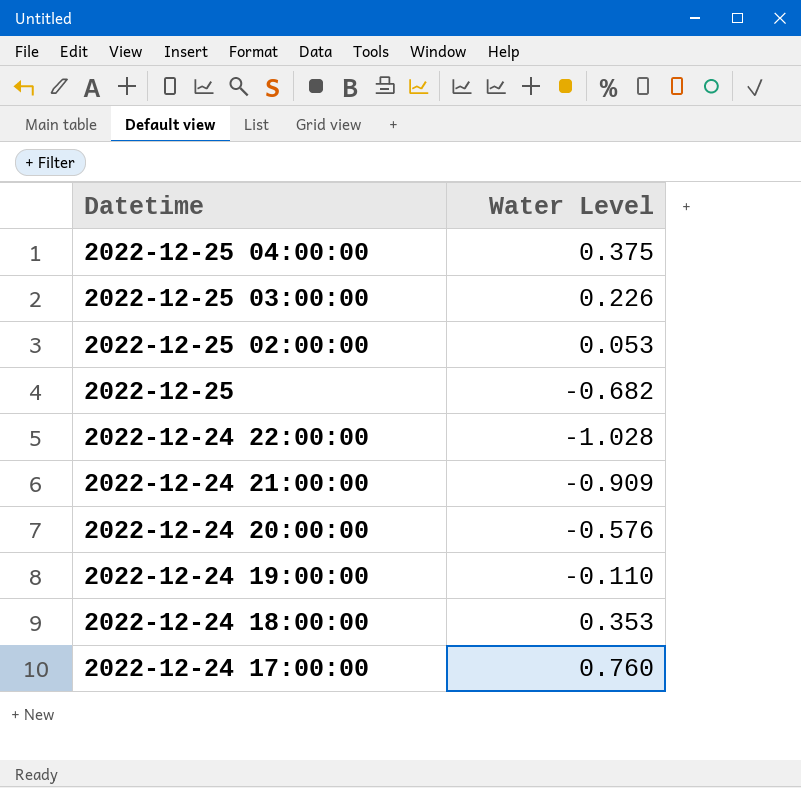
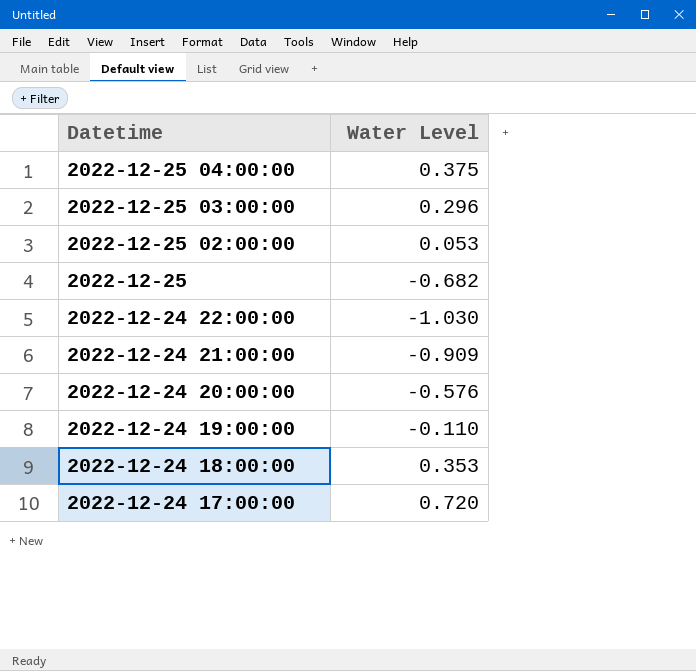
2022-12-25 03:00:00 | Water Level: 0.226 -> 0.296
2022-12-24 22:00:00 | Water Level: -1.028 -> -1.030
2022-12-24 17:00:00 | Water Level: 0.760 -> 0.720

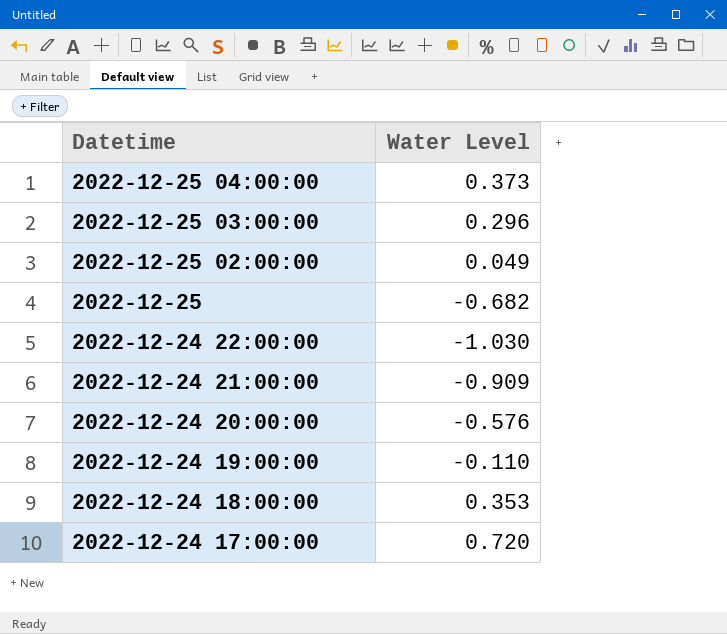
2022-12-25 04:00:00 | Water Level: 0.375 -> 0.373
2022-12-25 02:00:00 | Water Level: 0.053 -> 0.049

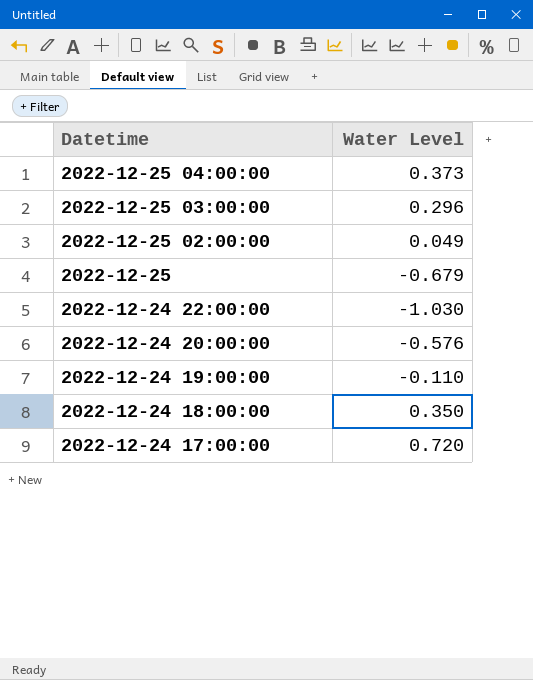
row 2022-12-24 21:00:00: -0.909 -> none
2022-12-25 | Water Level: -0.682 -> -0.679
2022-12-24 18:00:00 | Water Level: 0.353 -> 0.350

